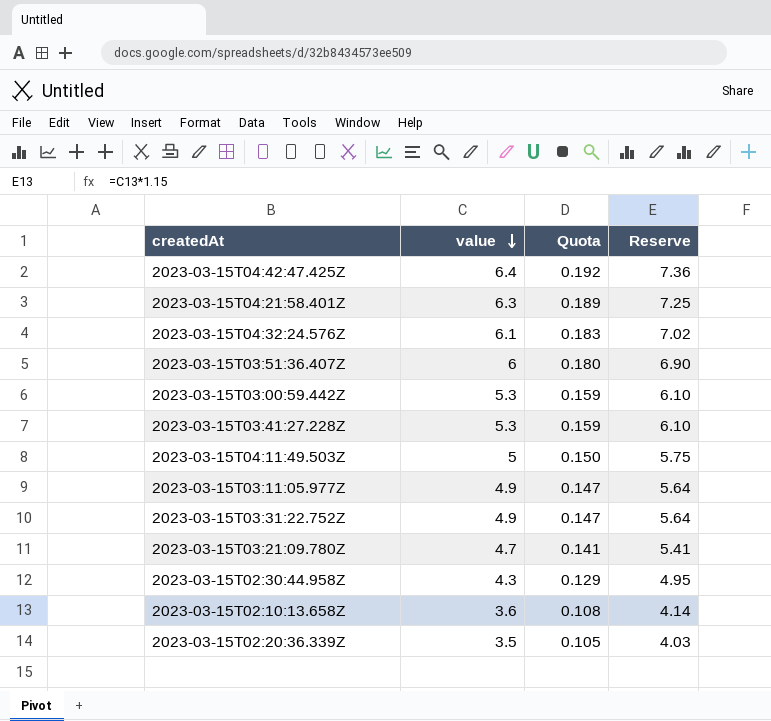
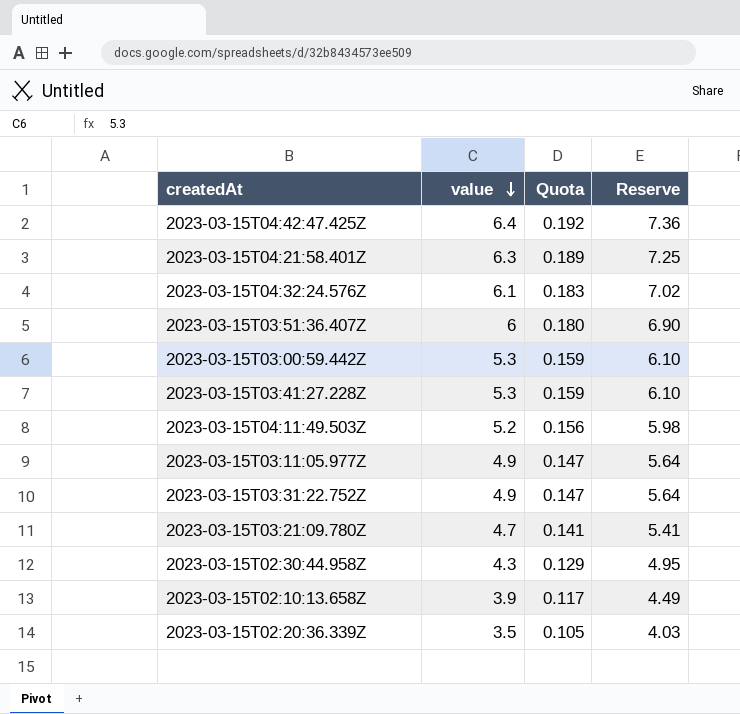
2023-03-15T04:11:49.503Z | value: 5 -> 5.2
2023-03-15T04:11:49.503Z | Quota: 0.150 -> 0.156
2023-03-15T04:11:49.503Z | Reserve: 5.75 -> 5.98
2023-03-15T02:10:13.658Z | value: 3.6 -> 3.9
2023-03-15T02:10:13.658Z | Quota: 0.108 -> 0.117
2023-03-15T02:10:13.658Z | Reserve: 4.14 -> 4.49

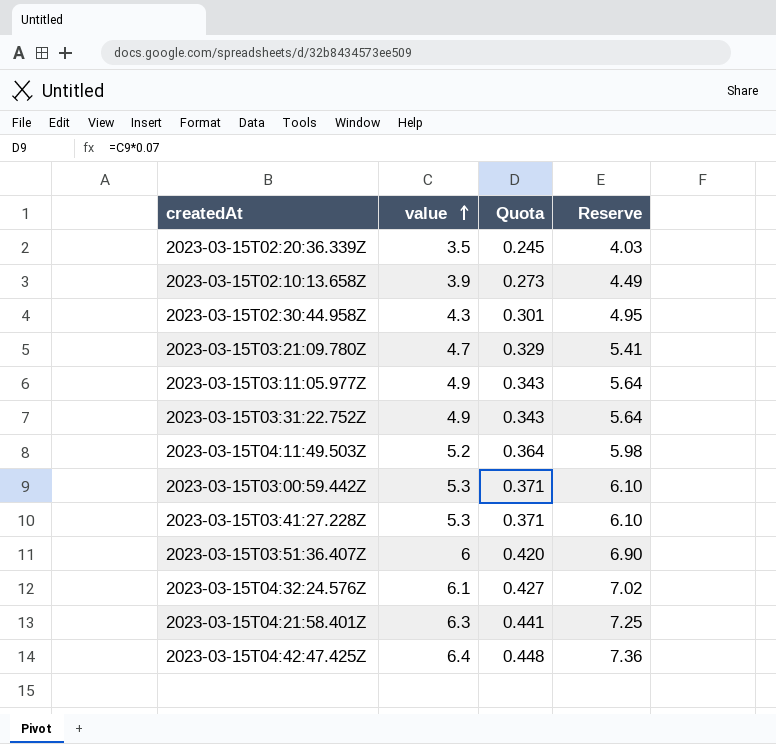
row order: value descending -> value ascending
column Quota | formula: [value] * 0.03 -> [value] * 0.07

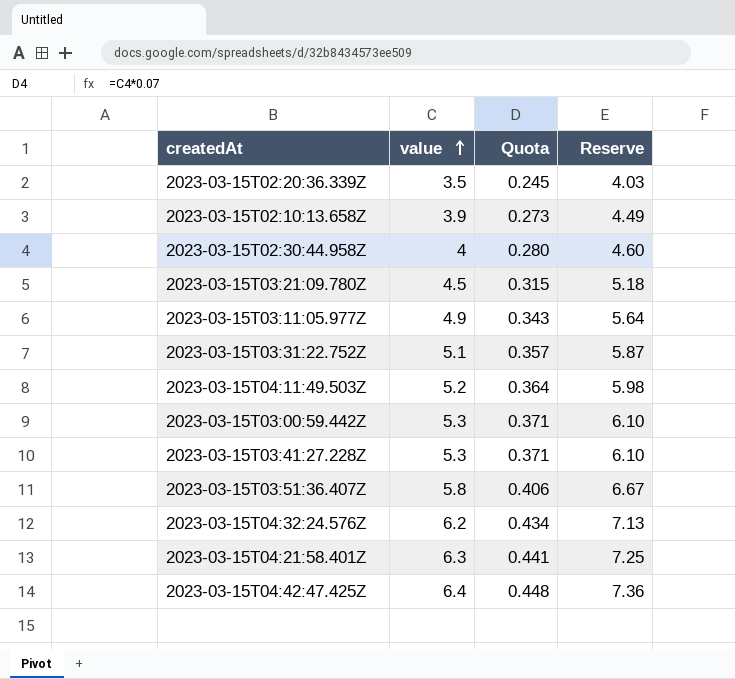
2023-03-15T02:30:44.958Z | value: 4.3 -> 4
2023-03-15T02:30:44.958Z | Quota: 0.301 -> 0.280
2023-03-15T02:30:44.958Z | Reserve: 4.95 -> 4.60
2023-03-15T03:21:09.780Z | value: 4.7 -> 4.5
2023-03-15T03:21:09.780Z | Quota: 0.329 -> 0.315
2023-03-15T03:21:09.780Z | Reserve: 5.41 -> 5.18
2023-03-15T03:31:22.752Z | value: 4.9 -> 5.1
2023-03-15T03:31:22.752Z | Quota: 0.343 -> 0.357
2023-03-15T03:31:22.752Z | Reserve: 5.64 -> 5.87
2023-03-15T03:51:36.407Z | value: 6 -> 5.8
2023-03-15T03:51:36.407Z | Quota: 0.420 -> 0.406
2023-03-15T03:51:36.407Z | Reserve: 6.90 -> 6.67
2023-03-15T04:32:24.576Z | value: 6.1 -> 6.2
2023-03-15T04:32:24.576Z | Quota: 0.427 -> 0.434
2023-03-15T04:32:24.576Z | Reserve: 7.02 -> 7.13

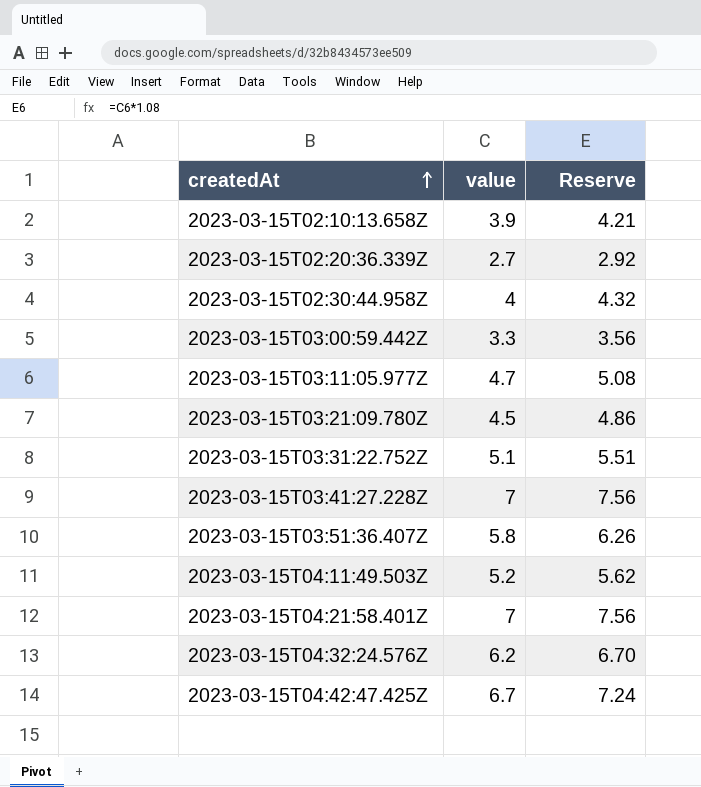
row order: value ascending -> createdAt ascending
column Quota | formula: [value] * 0.07 -> none
column Reserve | formula: [value] * 1.15 -> [value] * 1.08
2023-03-15T02:20:36.339Z | value: 3.5 -> 2.7
2023-03-15T03:00:59.442Z | value: 5.3 -> 3.3
2023-03-15T03:11:05.977Z | value: 4.9 -> 4.7
2023-03-15T03:41:27.228Z | value: 5.3 -> 7
2023-03-15T04:21:58.401Z | value: 6.3 -> 7
2023-03-15T04:42:47.425Z | value: 6.4 -> 6.7

